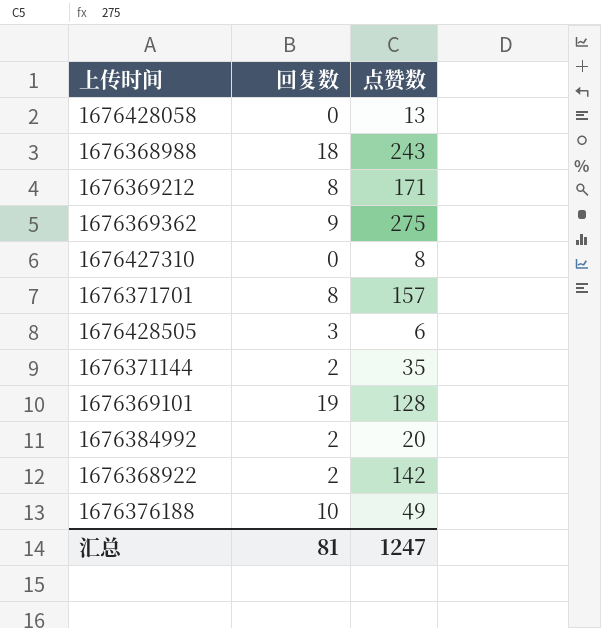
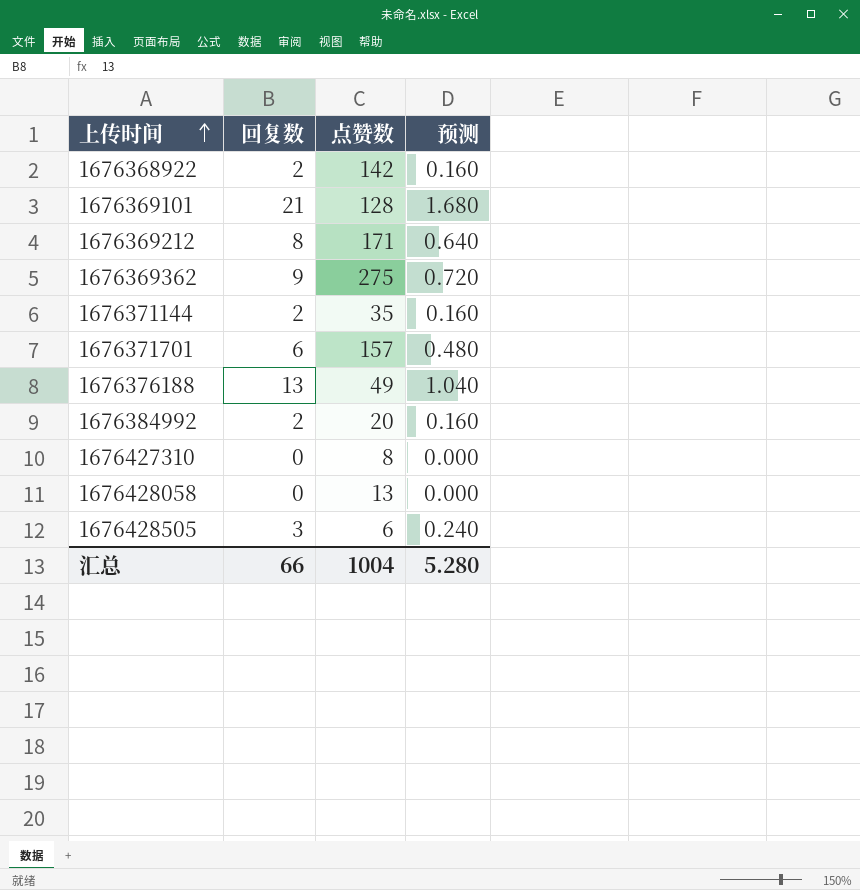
row order: none -> 上传时间 ascending
column 预测 | formula: none -> [回复数] * 0.08
row 1676368988: 18 | 243 -> none
1676369101 | 回复数: 19 -> 21
1676371701 | 回复数: 8 -> 6
1676376188 | 回复数: 10 -> 13
汇总 | 回复数: 81 -> 66
汇总 | 点赞数: 1247 -> 1004

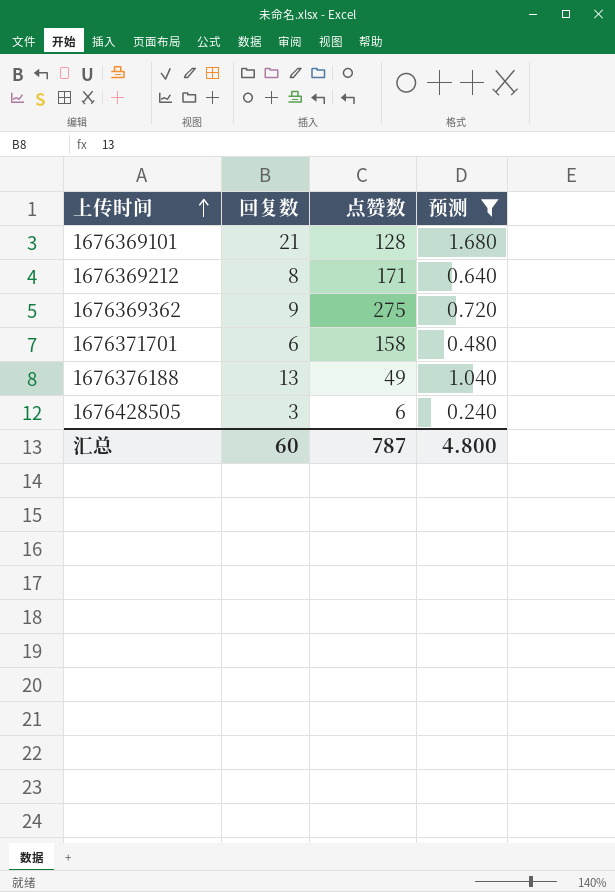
filter: none -> 预测 >= 0.240
1676371701 | 点赞数: 157 -> 158
汇总 | 回复数: 66 -> 60
汇总 | 点赞数: 1004 -> 787
汇总 | 预测: 5.280 -> 4.800

